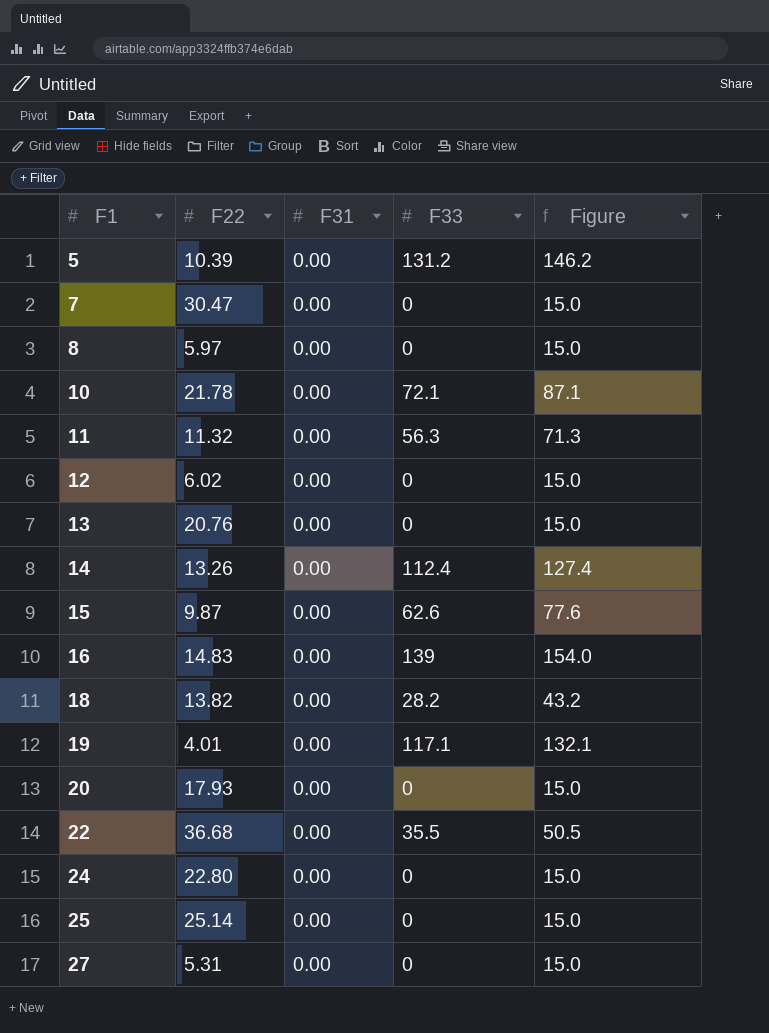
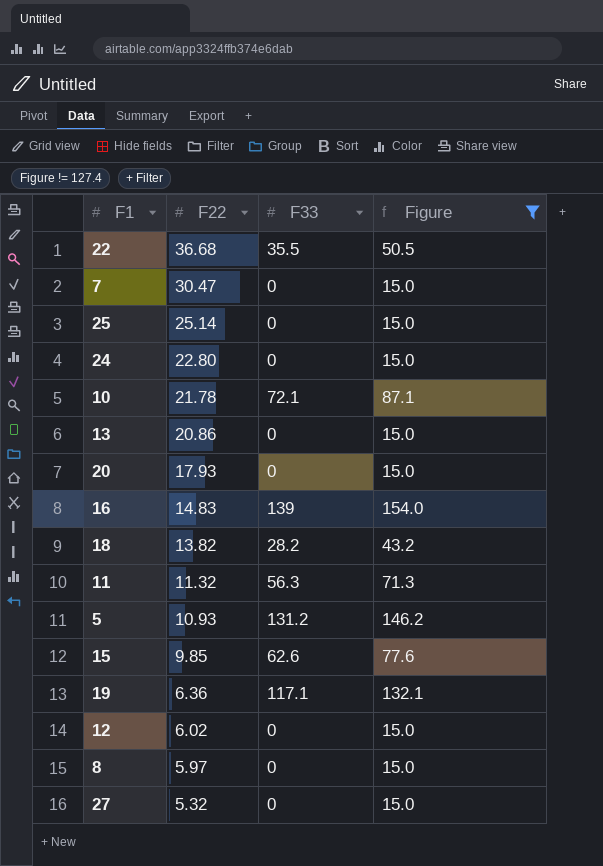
filter: none -> Figure != 127.4
row order: F1 ascending -> F22 descending
column F31 | position: 3 -> none
13 | F22: 20.76 -> 20.86
5 | F22: 10.39 -> 10.93
15 | F22: 9.87 -> 9.85
19 | F22: 4.01 -> 6.36
27 | F22: 5.31 -> 5.32

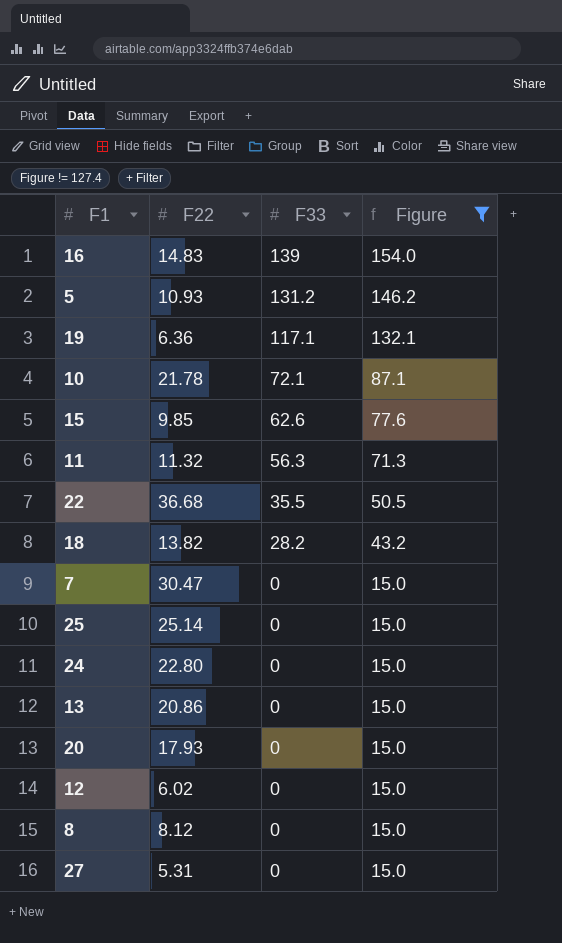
row order: F22 descending -> F33 descending
8 | F22: 5.97 -> 8.12
27 | F22: 5.32 -> 5.31

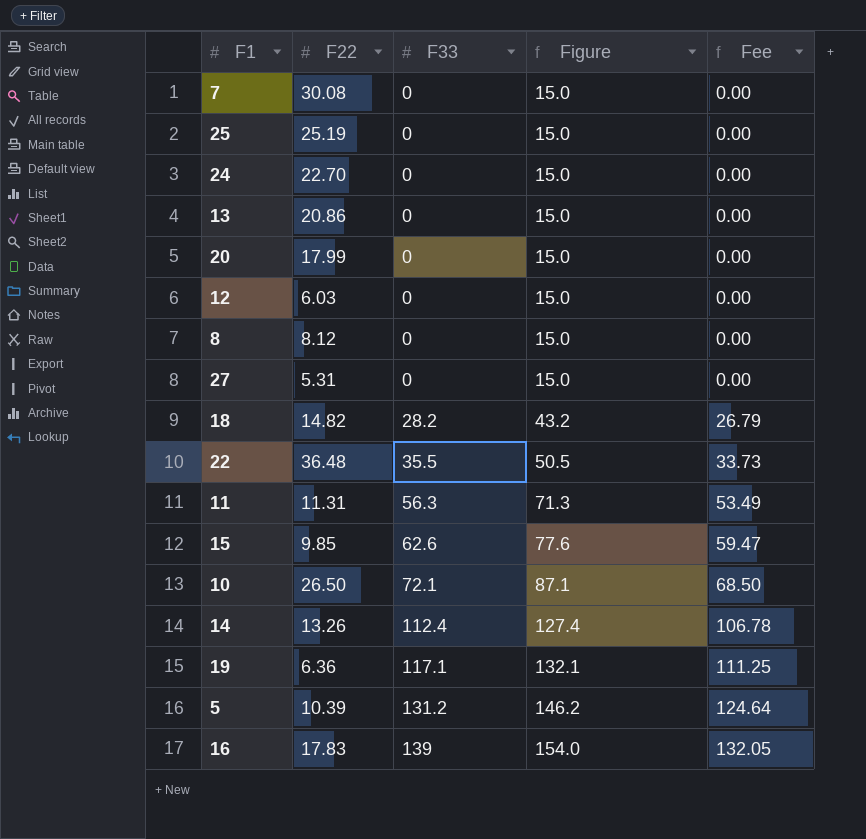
filter: Figure != 127.4 -> none
row order: F33 descending -> F33 ascending
column Fee | formula: none -> [F33] * 0.95
7 | F22: 30.47 -> 30.08
25 | F22: 25.14 -> 25.19
24 | F22: 22.80 -> 22.70
20 | F22: 17.93 -> 17.99
12 | F22: 6.02 -> 6.03
18 | F22: 13.82 -> 14.82
22 | F22: 36.68 -> 36.48
11 | F22: 11.32 -> 11.31
10 | F22: 21.78 -> 26.50
5 | F22: 10.93 -> 10.39
16 | F22: 14.83 -> 17.83

